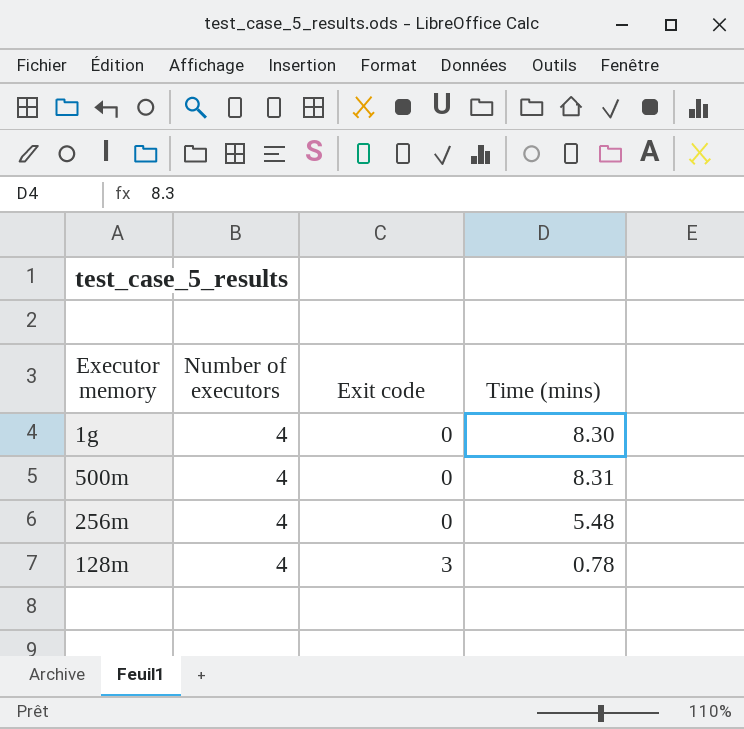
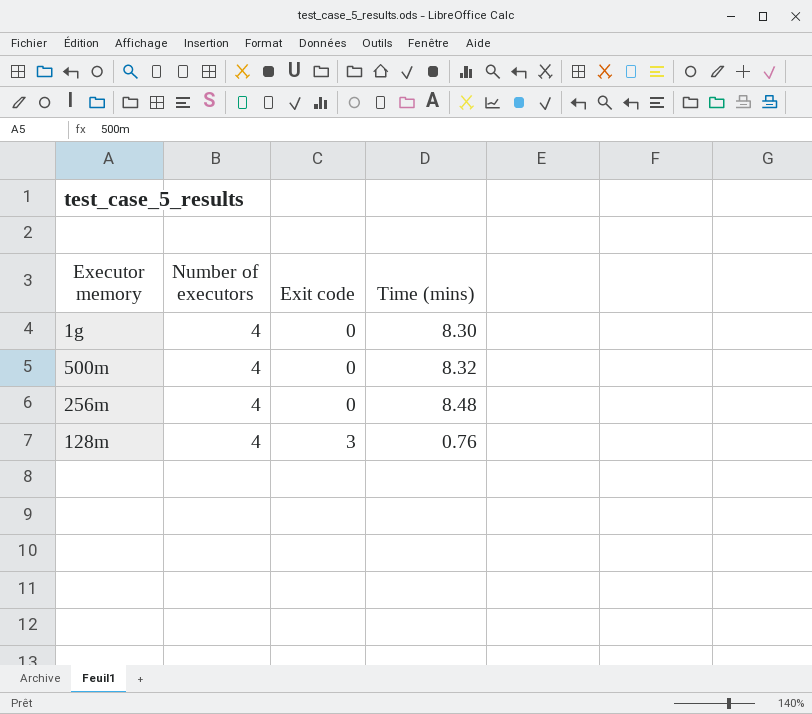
500m | Time (mins): 8.31 -> 8.32
256m | Time (mins): 5.48 -> 8.48
128m | Time (mins): 0.78 -> 0.76

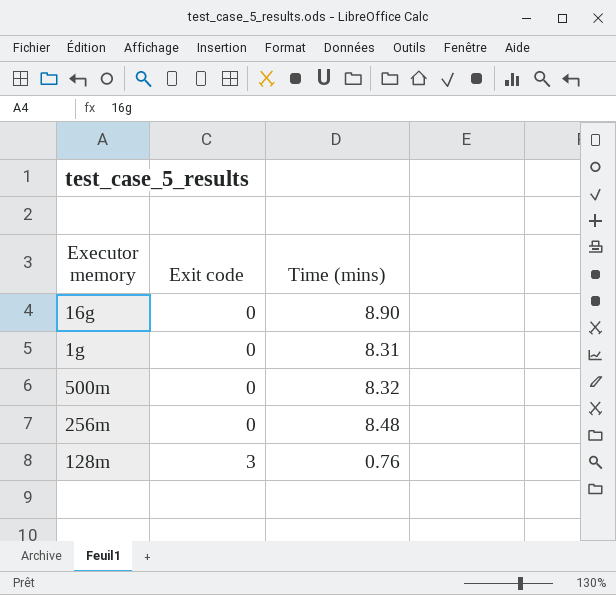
column Number of executors | position: 2 -> none
row 16g: none -> 0 | 8.90
1g | Time (mins): 8.30 -> 8.31

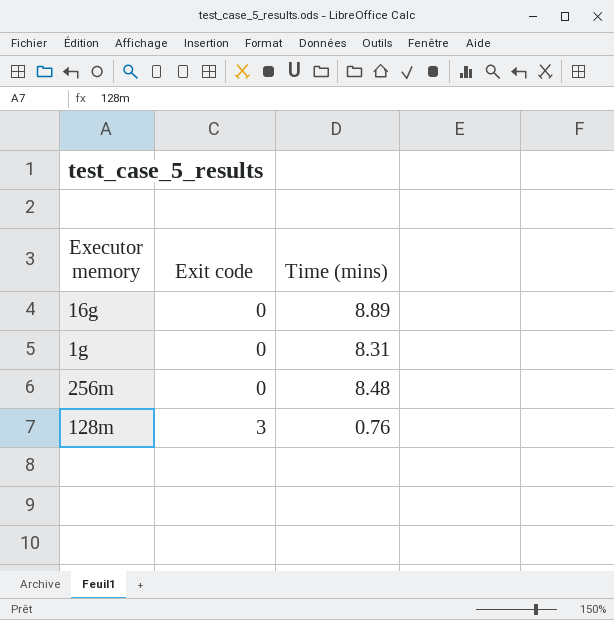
row 500m: 0 | 8.32 -> none
16g | Time (mins): 8.90 -> 8.89

